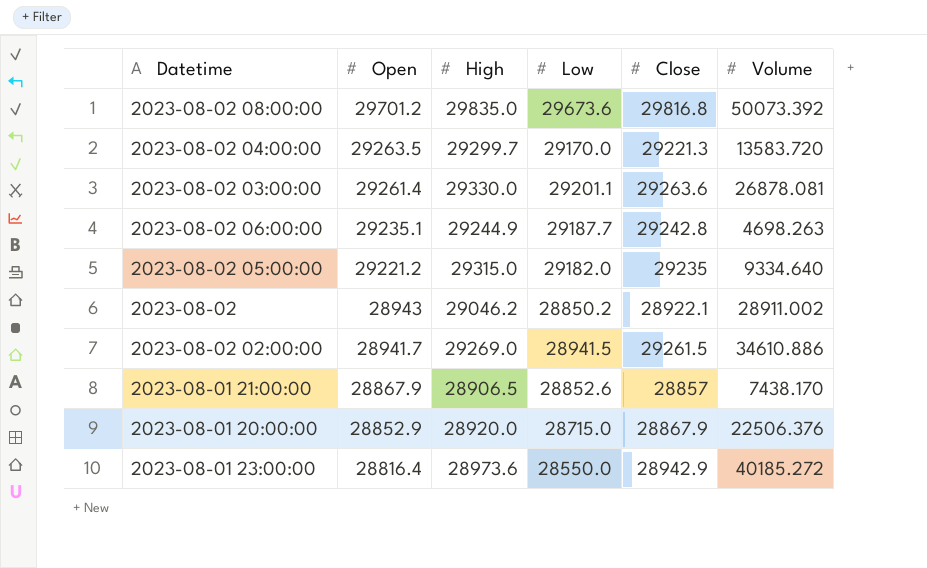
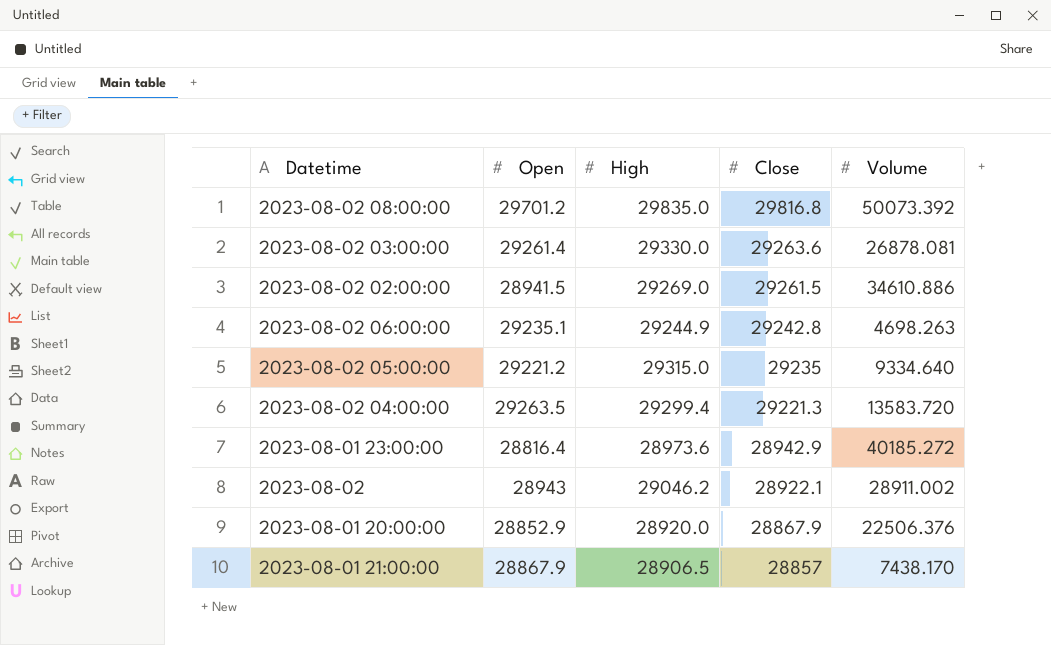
row order: Open descending -> Close descending
column Low | position: 4 -> none
2023-08-02 02:00:00 | Open: 28941.7 -> 28941.5
2023-08-02 04:00:00 | High: 29299.7 -> 29299.4

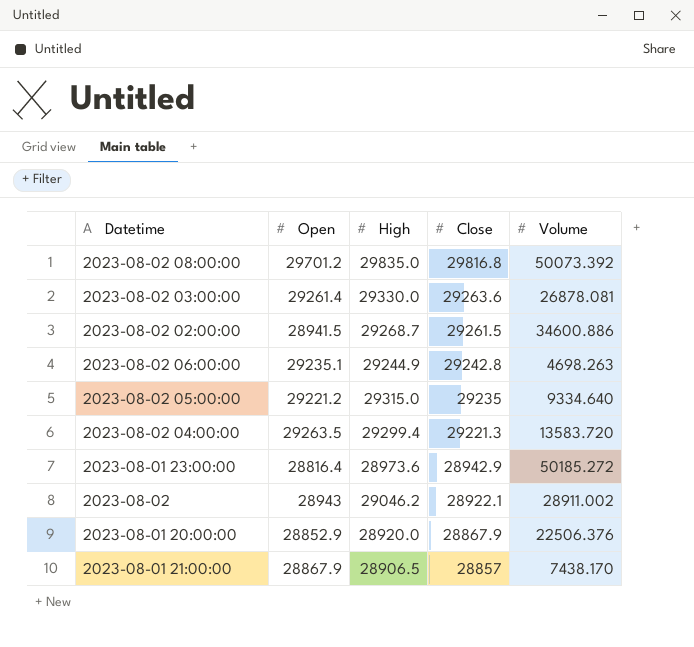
2023-08-02 02:00:00 | High: 29269.0 -> 29268.7
2023-08-02 02:00:00 | Volume: 34610.886 -> 34600.886
2023-08-01 23:00:00 | Volume: 40185.272 -> 50185.272

